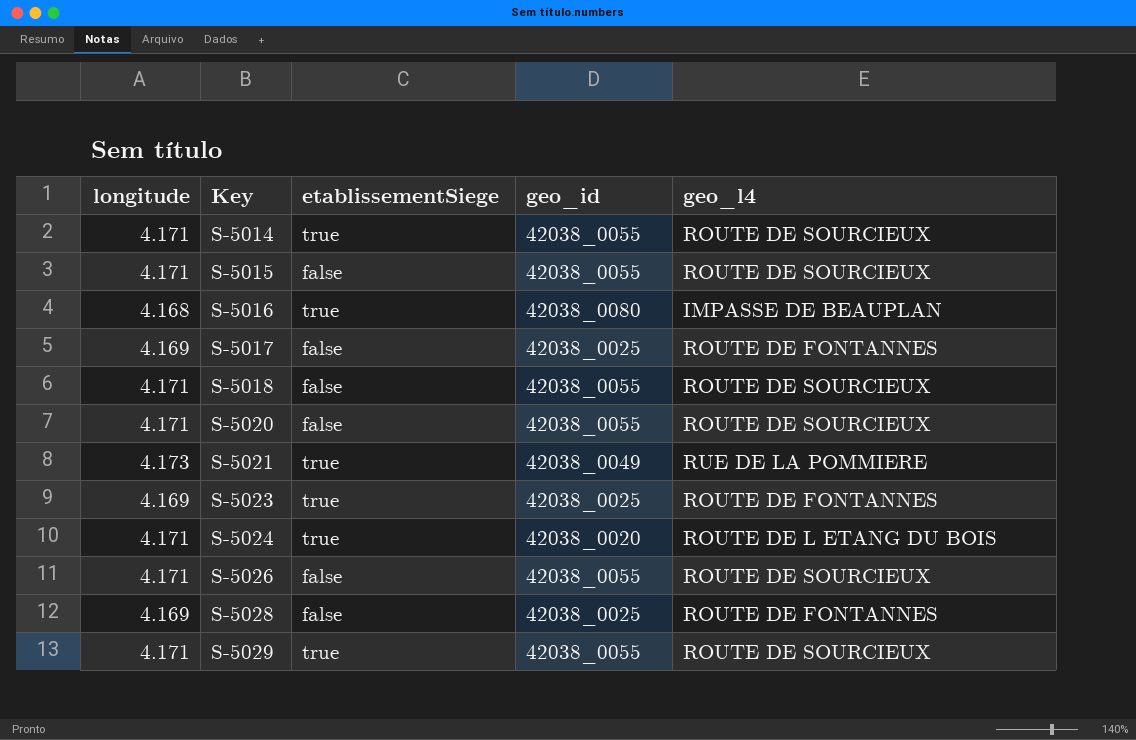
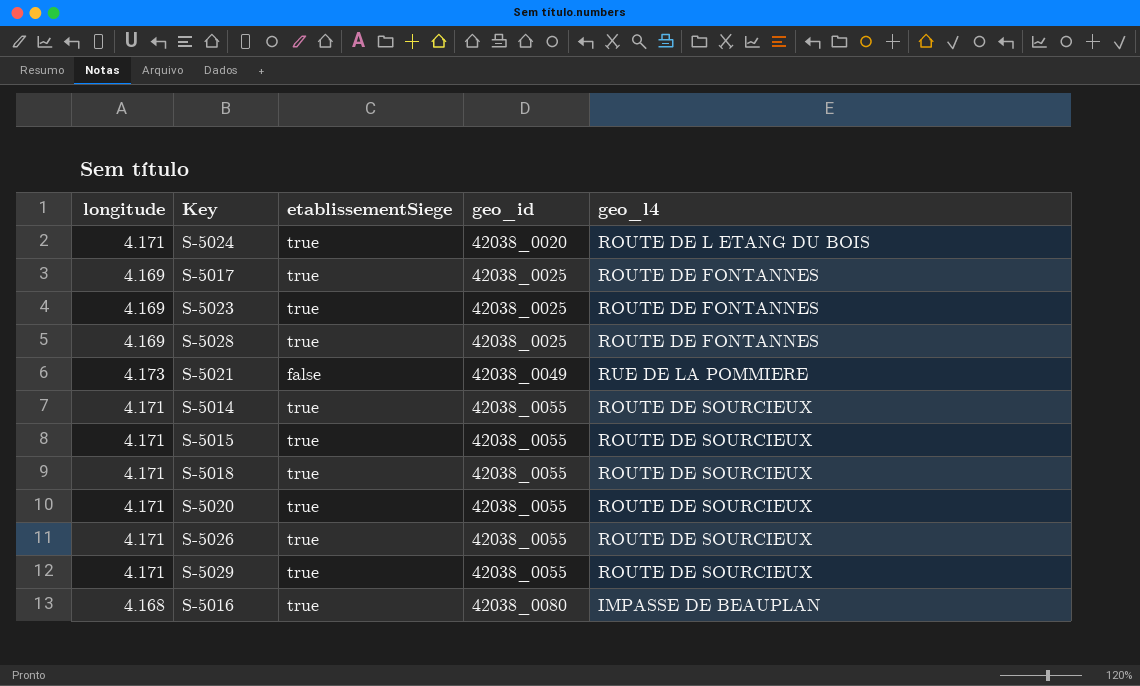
row order: Key ascending -> geo_id ascending
S-5017 | etablissementSiege: false -> true
S-5028 | etablissementSiege: false -> true
S-5021 | etablissementSiege: true -> false
S-5015 | etablissementSiege: false -> true
S-5018 | etablissementSiege: false -> true
S-5020 | etablissementSiege: false -> true
S-5026 | etablissementSiege: false -> true

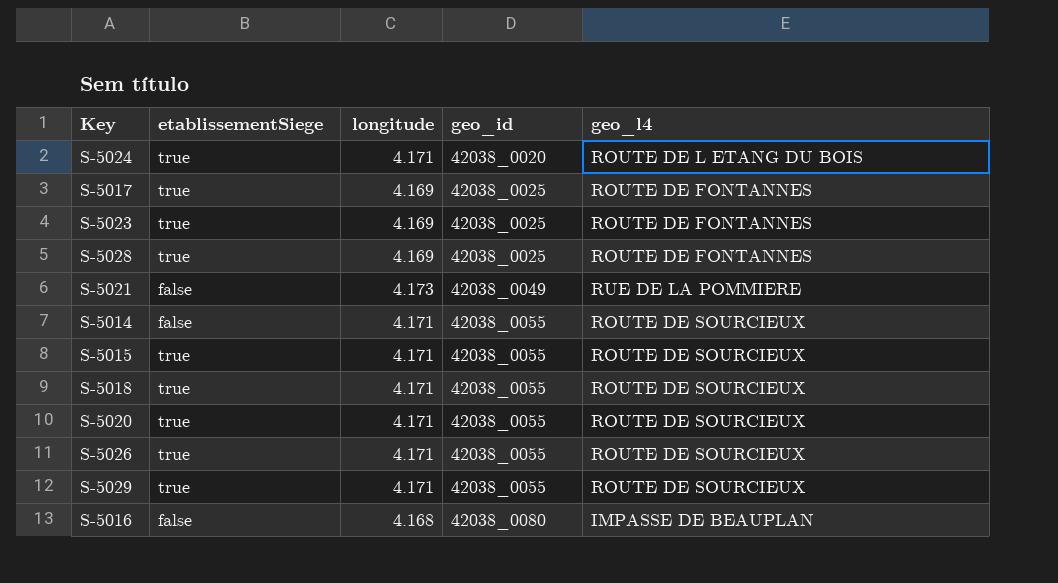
column longitude | position: 1 -> 3
S-5014 | etablissementSiege: true -> false
S-5016 | etablissementSiege: true -> false

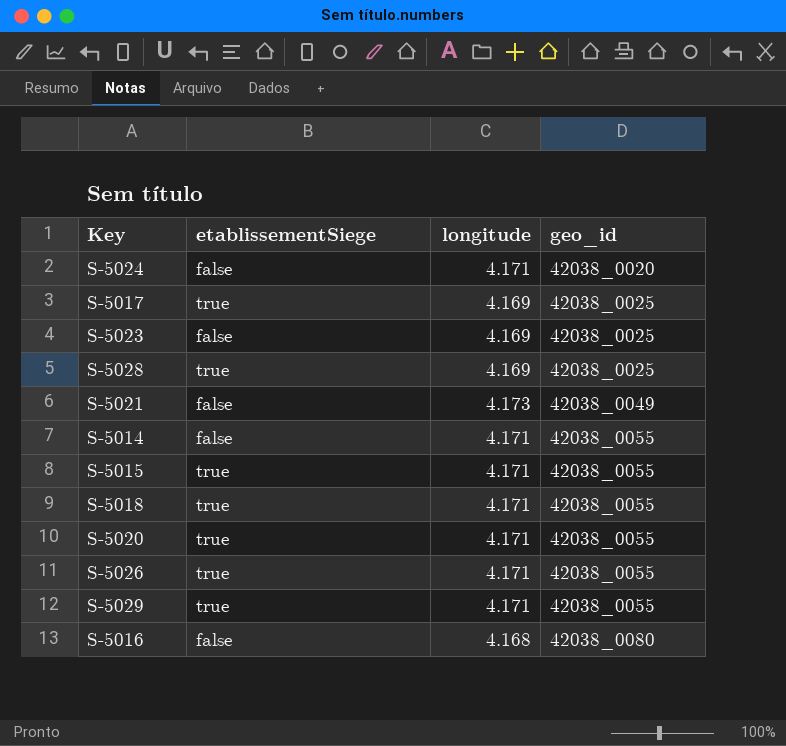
column geo_l4 | position: 5 -> none
S-5024 | etablissementSiege: true -> false
S-5023 | etablissementSiege: true -> false

